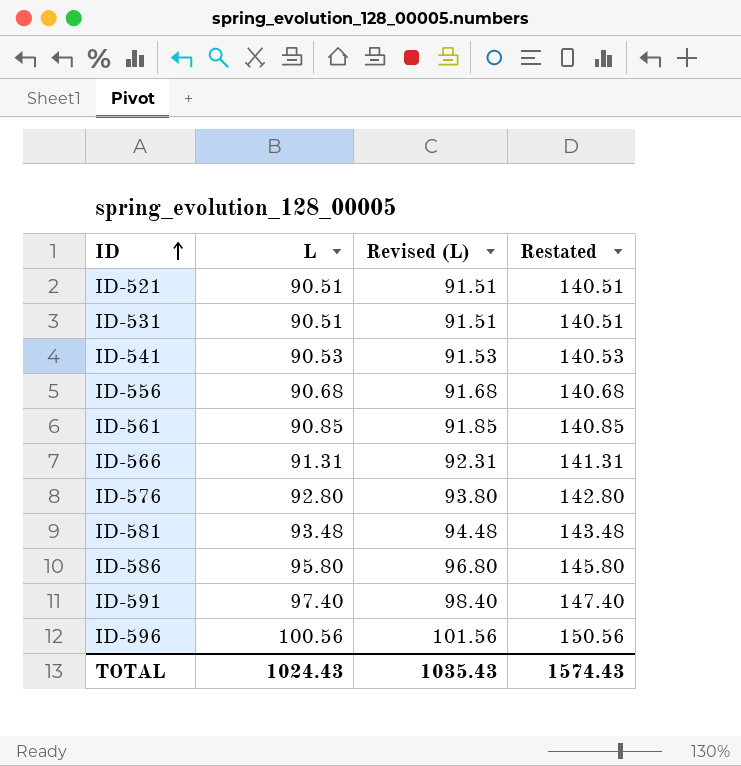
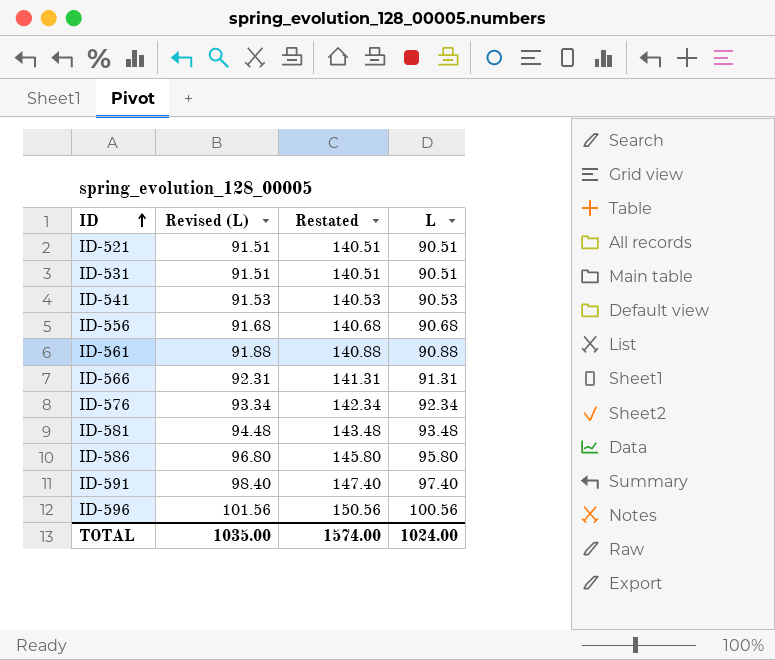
column L | position: 2 -> 4
ID-561 | Revised (L): 91.85 -> 91.88
ID-561 | Restated: 140.85 -> 140.88
ID-561 | L: 90.85 -> 90.88
ID-576 | Revised (L): 93.80 -> 93.34
ID-576 | Restated: 142.80 -> 142.34
ID-576 | L: 92.80 -> 92.34
TOTAL | Revised (L): 1035.43 -> 1035.00
TOTAL | Restated: 1574.43 -> 1574.00
TOTAL | L: 1024.43 -> 1024.00

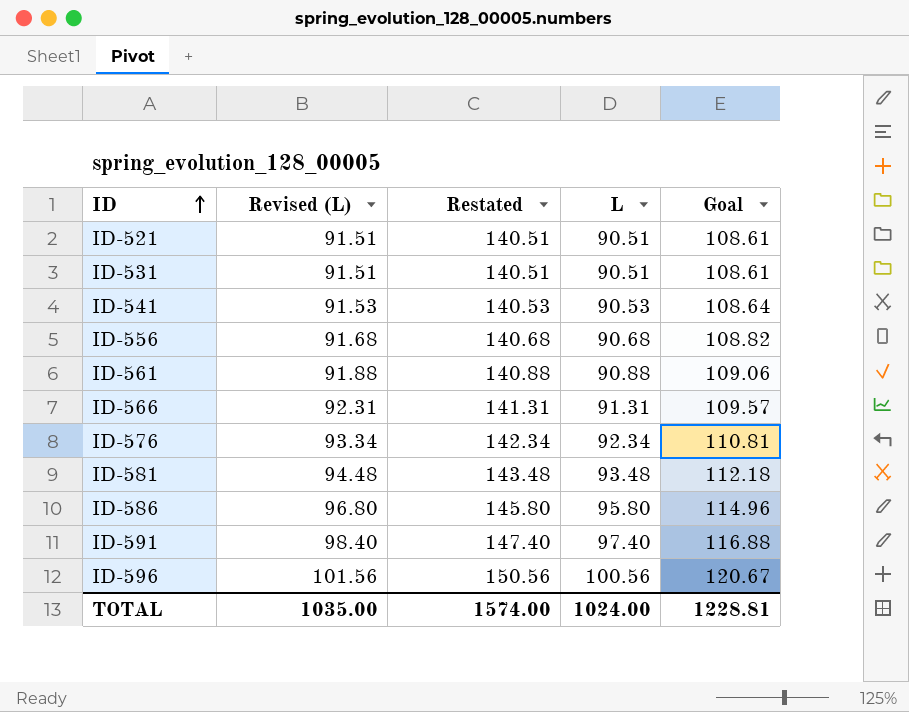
column Goal | formula: none -> [L] * 1.2

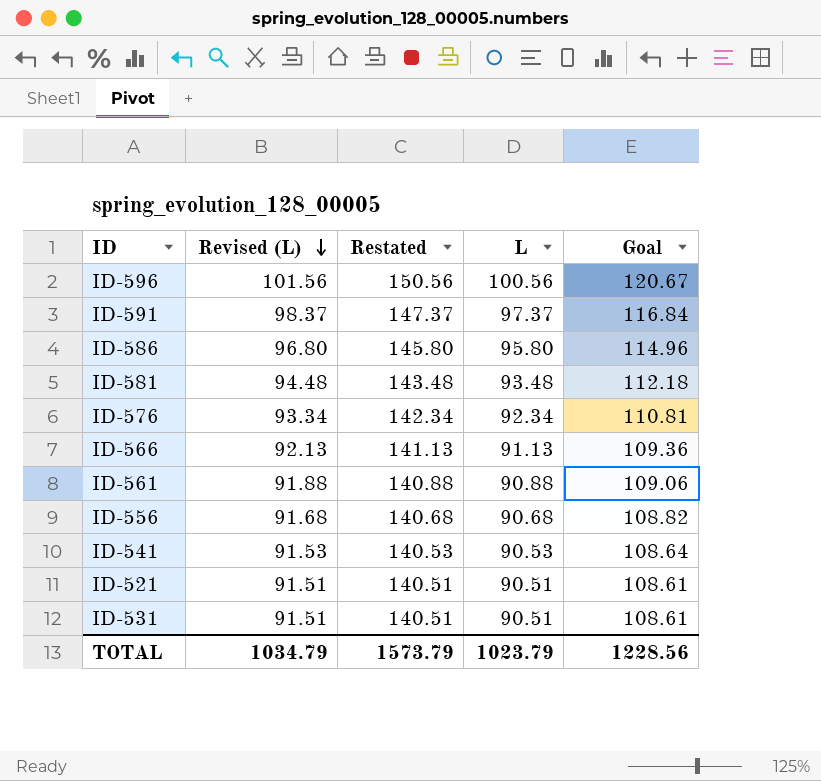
row order: ID ascending -> Revised (L) descending
ID-591 | Revised (L): 98.40 -> 98.37
ID-591 | Restated: 147.40 -> 147.37
ID-591 | L: 97.40 -> 97.37
ID-591 | Goal: 116.88 -> 116.84
ID-566 | Revised (L): 92.31 -> 92.13
ID-566 | Restated: 141.31 -> 141.13
ID-566 | L: 91.31 -> 91.13
ID-566 | Goal: 109.57 -> 109.36
TOTAL | Revised (L): 1035.00 -> 1034.79
TOTAL | Restated: 1574.00 -> 1573.79
TOTAL | L: 1024.00 -> 1023.79
TOTAL | Goal: 1228.81 -> 1228.56

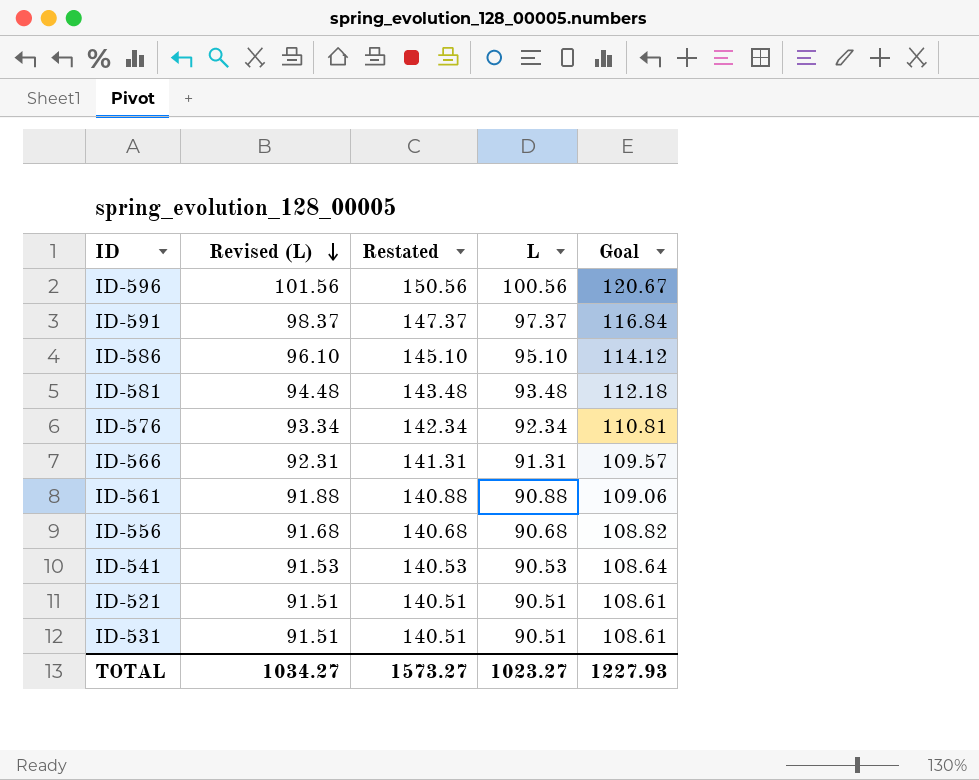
ID-586 | Revised (L): 96.80 -> 96.10
ID-586 | Restated: 145.80 -> 145.10
ID-586 | L: 95.80 -> 95.10
ID-586 | Goal: 114.96 -> 114.12
ID-566 | Revised (L): 92.13 -> 92.31
ID-566 | Restated: 141.13 -> 141.31
ID-566 | L: 91.13 -> 91.31
ID-566 | Goal: 109.36 -> 109.57
TOTAL | Revised (L): 1034.79 -> 1034.27
TOTAL | Restated: 1573.79 -> 1573.27
TOTAL | L: 1023.79 -> 1023.27
TOTAL | Goal: 1228.56 -> 1227.93

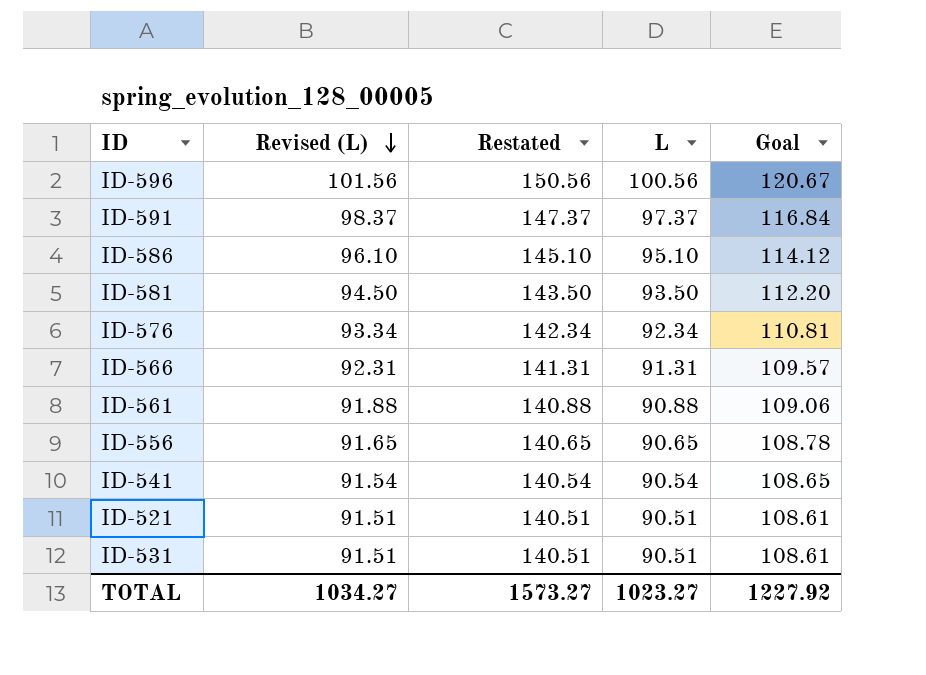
ID-581 | Revised (L): 94.48 -> 94.50
ID-581 | Restated: 143.48 -> 143.50
ID-581 | L: 93.48 -> 93.50
ID-581 | Goal: 112.18 -> 112.20
ID-556 | Revised (L): 91.68 -> 91.65
ID-556 | Restated: 140.68 -> 140.65
ID-556 | L: 90.68 -> 90.65
ID-556 | Goal: 108.82 -> 108.78
ID-541 | Revised (L): 91.53 -> 91.54
ID-541 | Restated: 140.53 -> 140.54
ID-541 | L: 90.53 -> 90.54
ID-541 | Goal: 108.64 -> 108.65
TOTAL | Goal: 1227.93 -> 1227.92

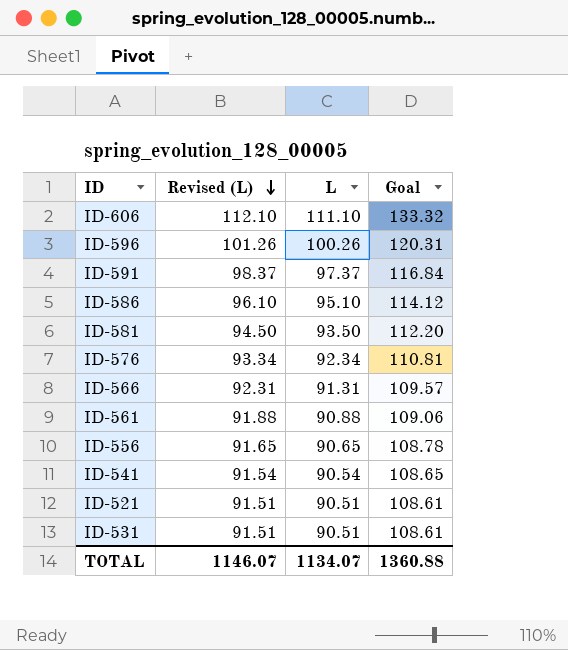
column Restated | formula: [L] + 50 -> none
row ID-606: none -> 112.10 | 111.10 | 133.32
ID-596 | Revised (L): 101.56 -> 101.26
ID-596 | L: 100.56 -> 100.26
ID-596 | Goal: 120.67 -> 120.31
TOTAL | Revised (L): 1034.27 -> 1146.07
TOTAL | L: 1023.27 -> 1134.07
TOTAL | Goal: 1227.92 -> 1360.88

